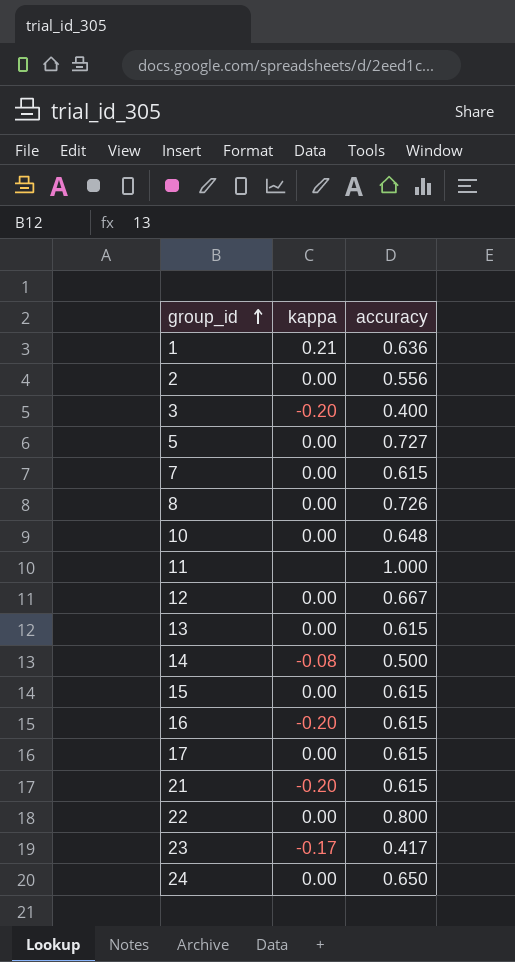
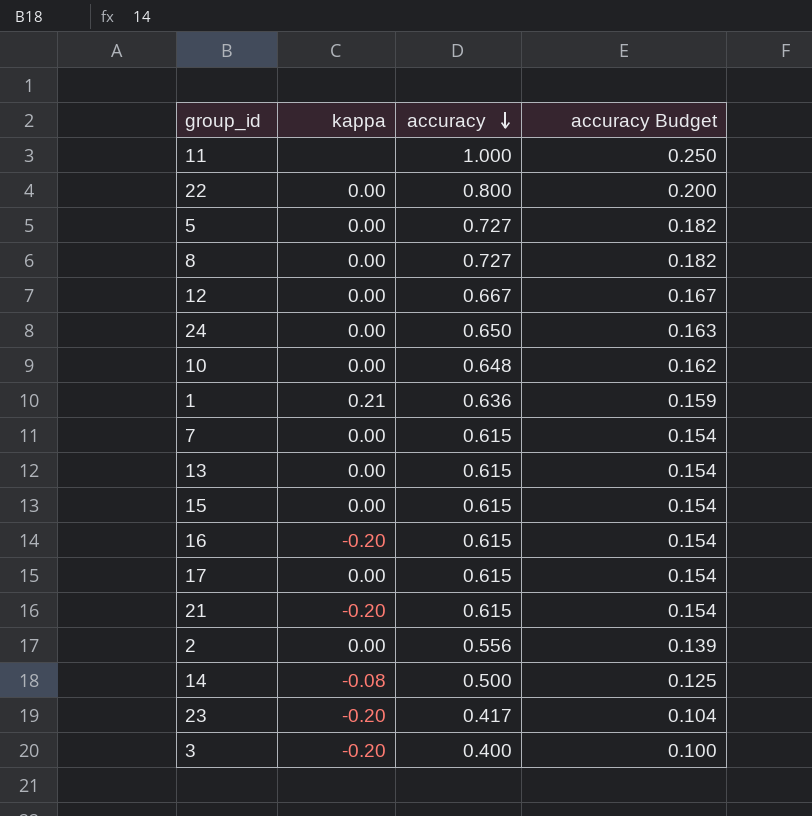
row order: group_id ascending -> accuracy descending
column accuracy Budget | formula: none -> [accuracy] * 0.25
8 | accuracy: 0.726 -> 0.727
23 | kappa: -0.17 -> -0.20

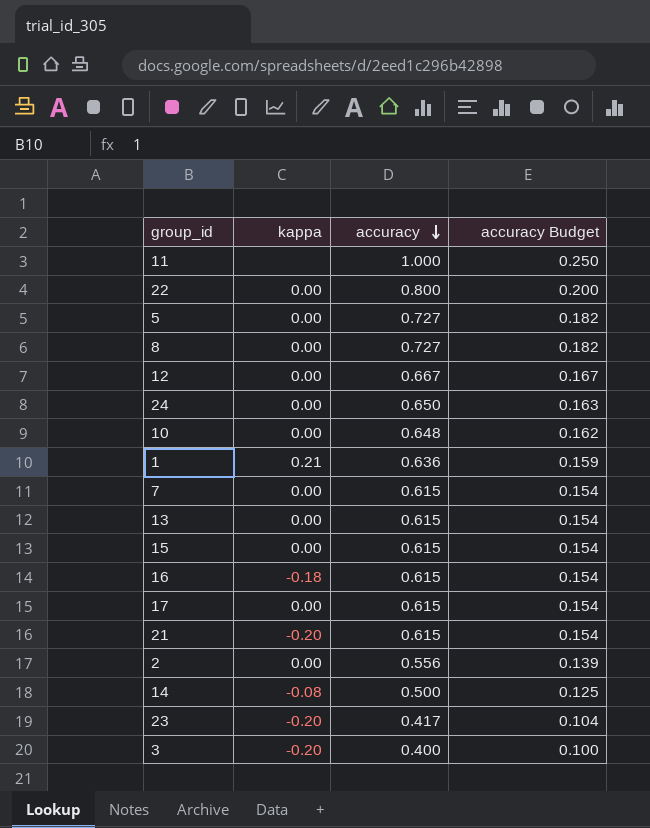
16 | kappa: -0.20 -> -0.18

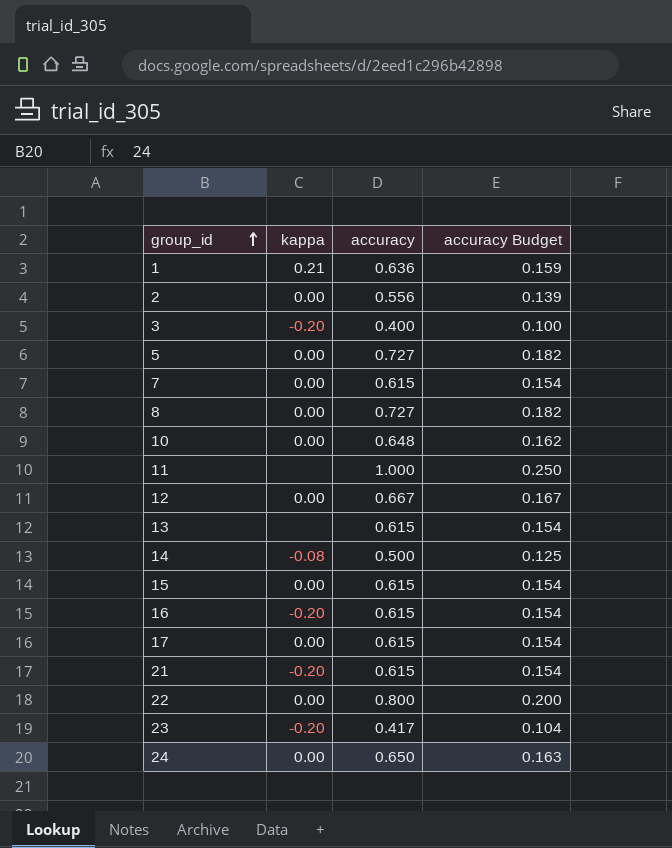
row order: accuracy descending -> group_id ascending
13 | kappa: 0.00 -> none
16 | kappa: -0.18 -> -0.20

